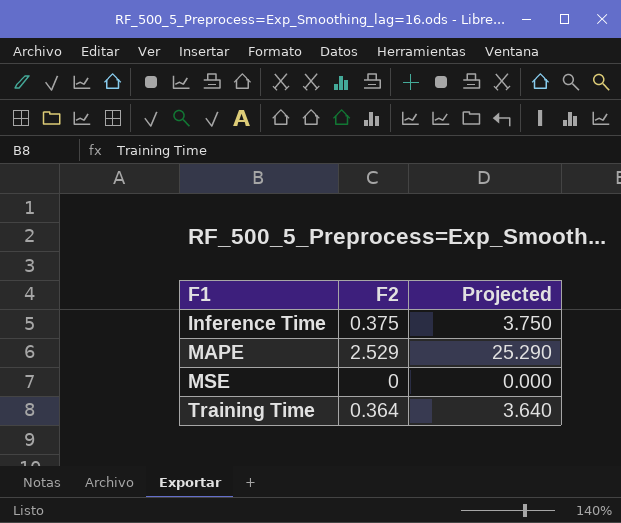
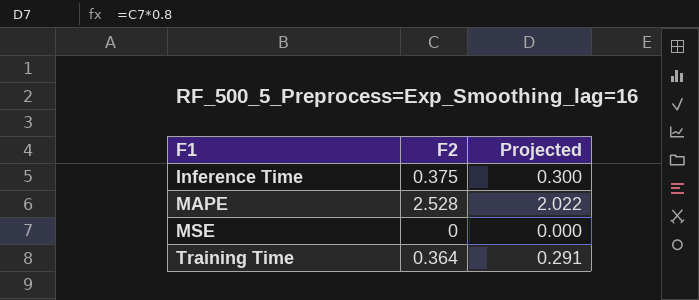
column Projected | formula: [F2] * 10 -> [F2] * 0.8
MAPE | F2: 2.529 -> 2.528

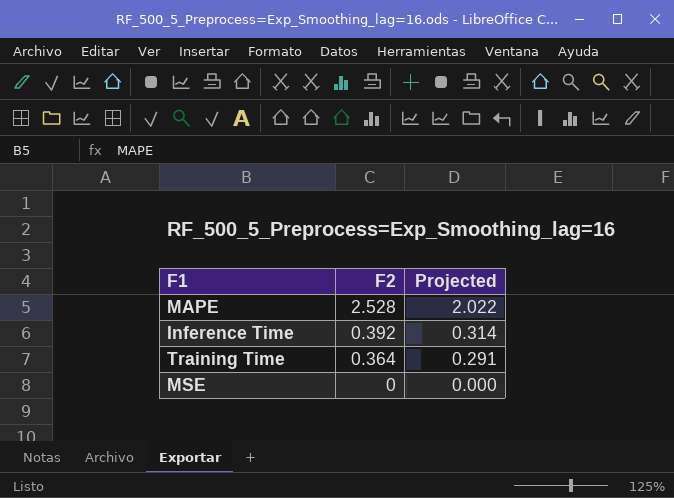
row order: F1 ascending -> F2 descending
Inference Time | F2: 0.375 -> 0.392
Inference Time | Projected: 0.300 -> 0.314

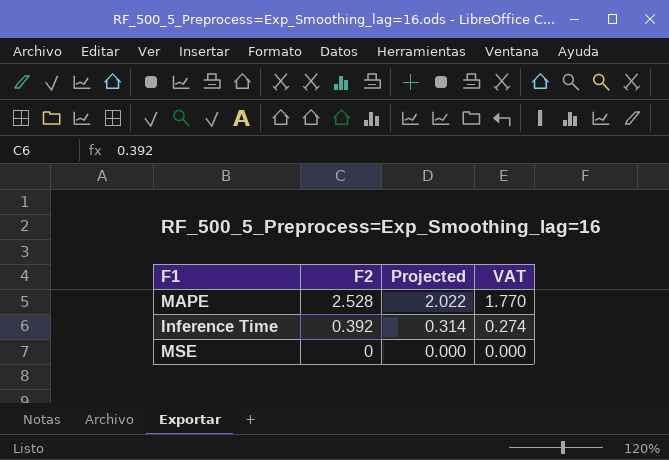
column VAT | formula: none -> [F2] * 0.7
row Training Time: 0.364 | 0.291 -> none

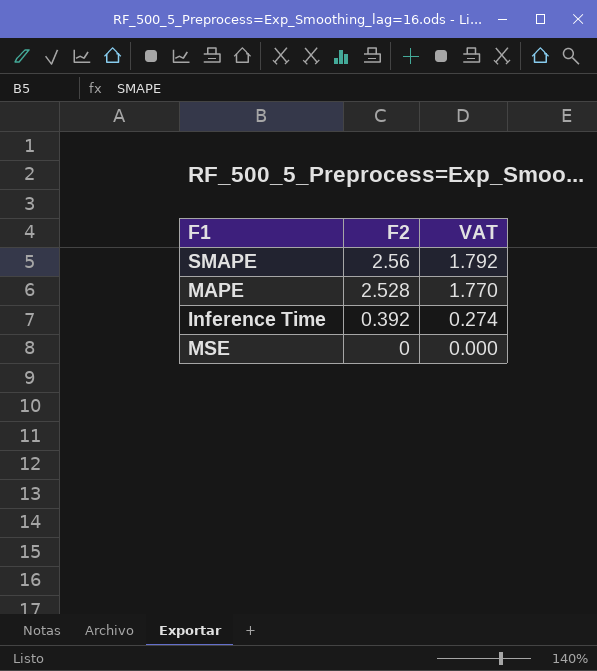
column Projected | formula: [F2] * 0.8 -> none
row SMAPE: none -> 2.56 | 1.792

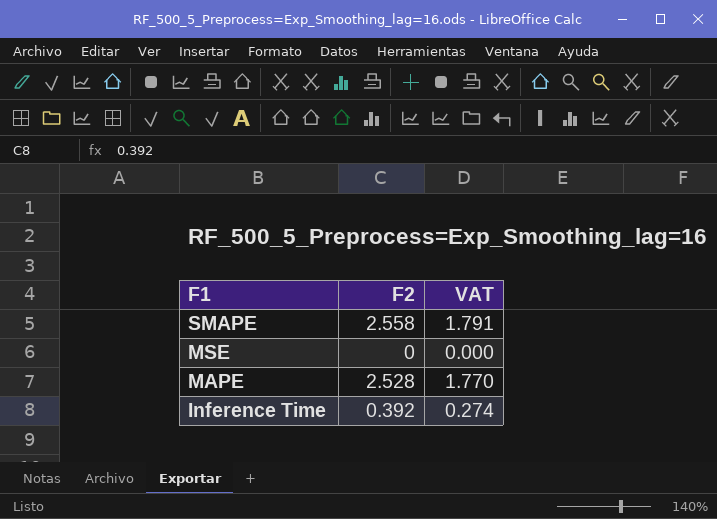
row order: F2 descending -> F1 descending
SMAPE | F2: 2.56 -> 2.558
SMAPE | VAT: 1.792 -> 1.791

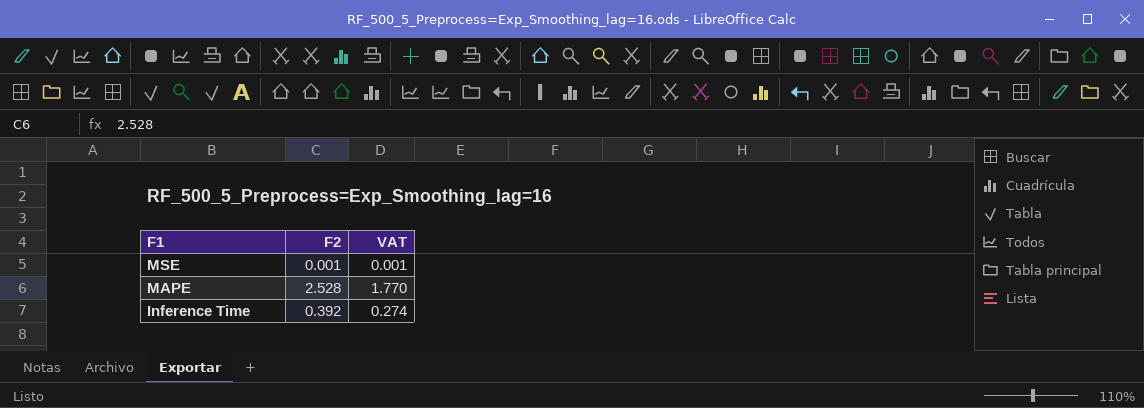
row SMAPE: 2.558 | 1.791 -> none
MSE | F2: 0 -> 0.001
MSE | VAT: 0.000 -> 0.001

